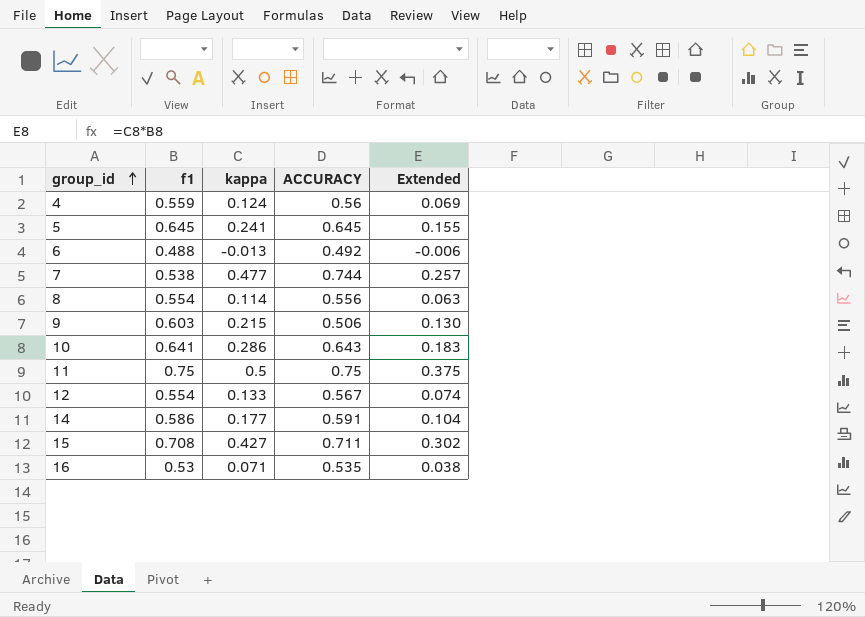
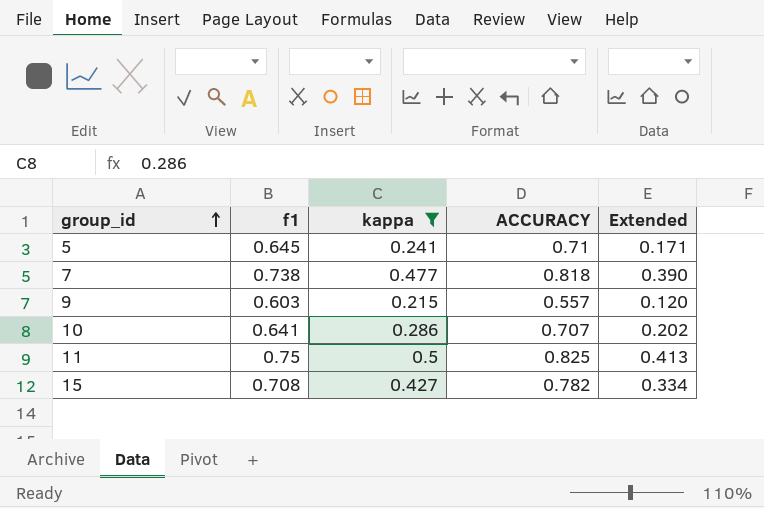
filter: none -> kappa >= 0.215
column Extended | formula: [f1] * [kappa] -> [kappa] * [ACCURACY]
5 | ACCURACY: 0.645 -> 0.71
7 | f1: 0.538 -> 0.738
7 | ACCURACY: 0.744 -> 0.818
9 | ACCURACY: 0.506 -> 0.557
10 | ACCURACY: 0.643 -> 0.707
11 | ACCURACY: 0.75 -> 0.825
15 | ACCURACY: 0.711 -> 0.782

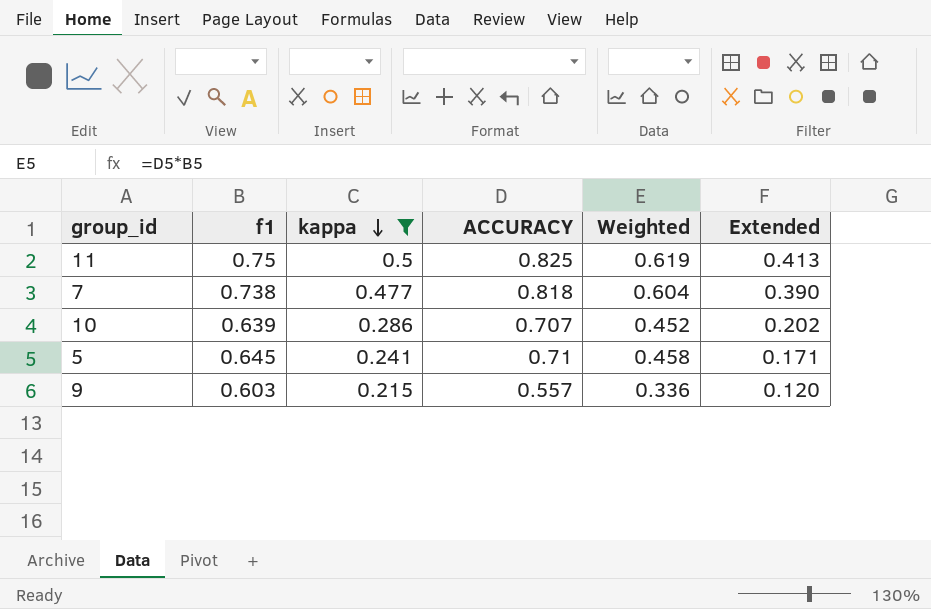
row order: group_id ascending -> kappa descending
column Weighted | formula: none -> [f1] * [ACCURACY]
row 15: 0.708 | 0.427 | 0.782 | 0.334 -> none
10 | f1: 0.641 -> 0.639

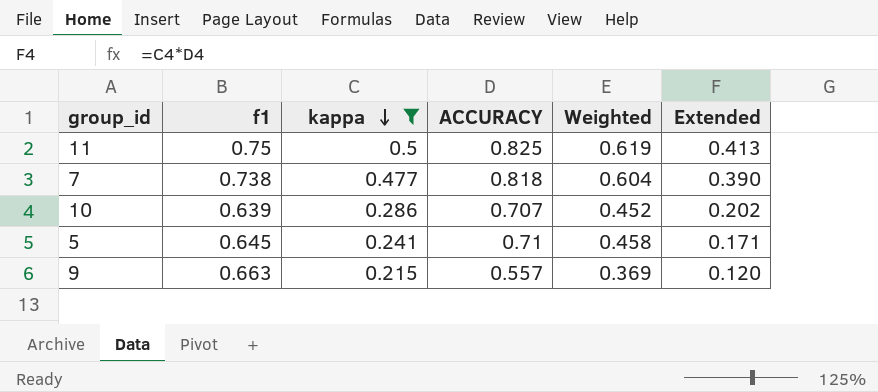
9 | f1: 0.603 -> 0.663
9 | Weighted: 0.336 -> 0.369

